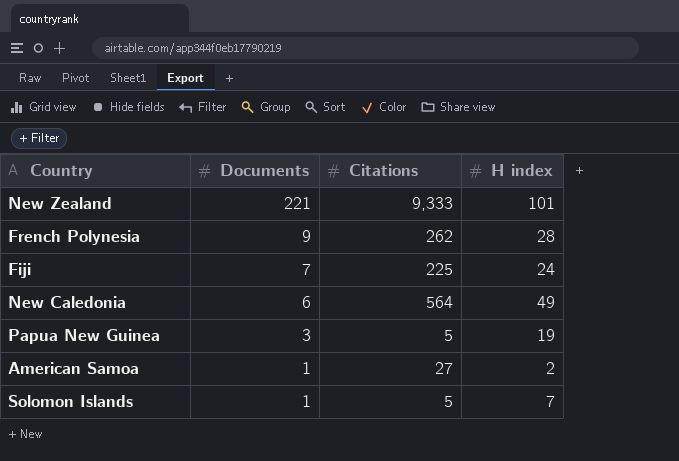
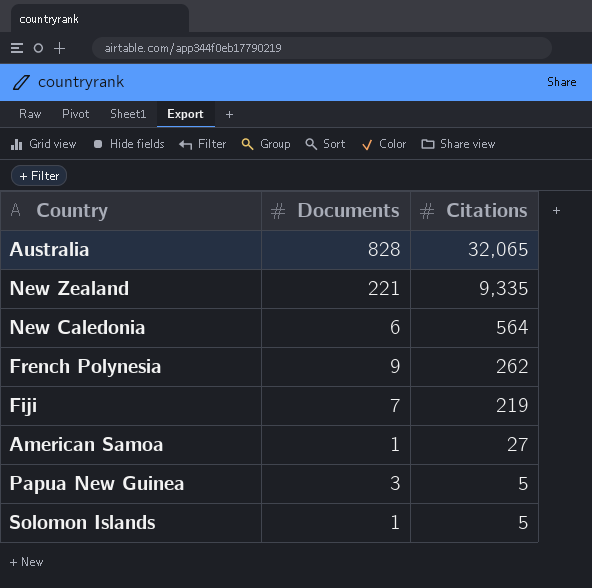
row order: Documents descending -> Citations descending
column H index | position: 4 -> none
row Australia: none -> 828 | 32,065
New Zealand | Citations: 9,333 -> 9,335
Fiji | Citations: 225 -> 219

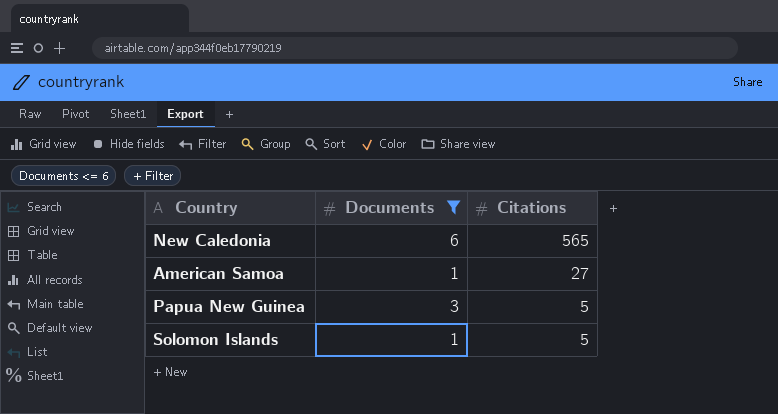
filter: none -> Documents <= 6
New Caledonia | Citations: 564 -> 565

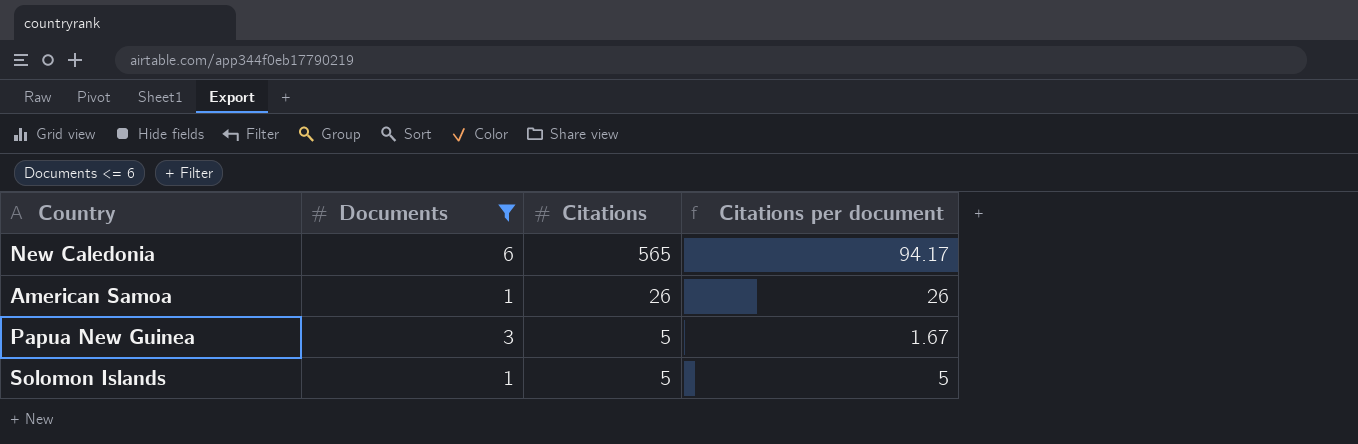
column Citations per document | formula: none -> [Citations] / [Documents]
American Samoa | Citations: 27 -> 26

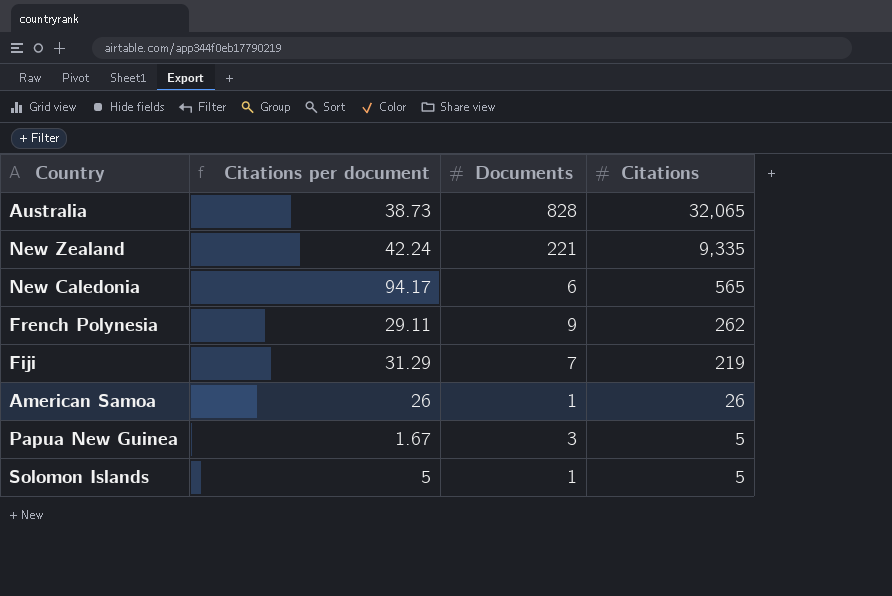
filter: Documents <= 6 -> none
column Citations per document | position: 4 -> 2

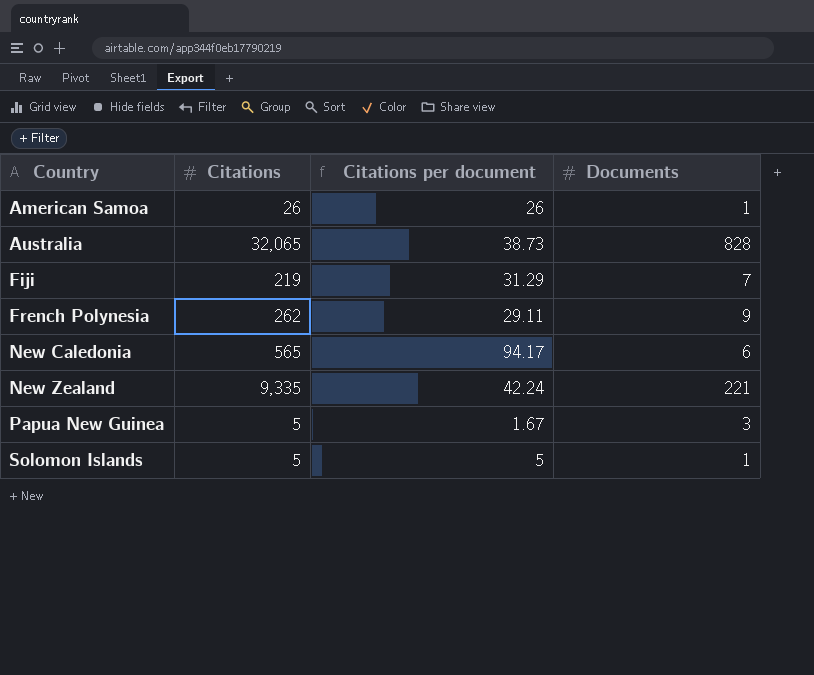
row order: Citations descending -> Country ascending
column Citations | position: 4 -> 2

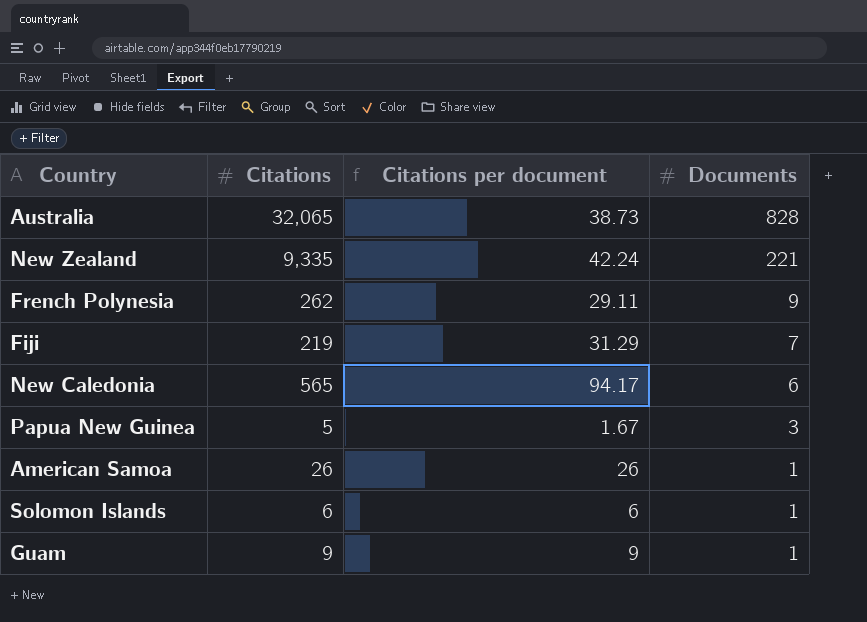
row order: Country ascending -> Documents descending
Solomon Islands | Citations: 5 -> 6
Solomon Islands | Citations per document: 5 -> 6
row Guam: none -> 9 | 9 | 1

